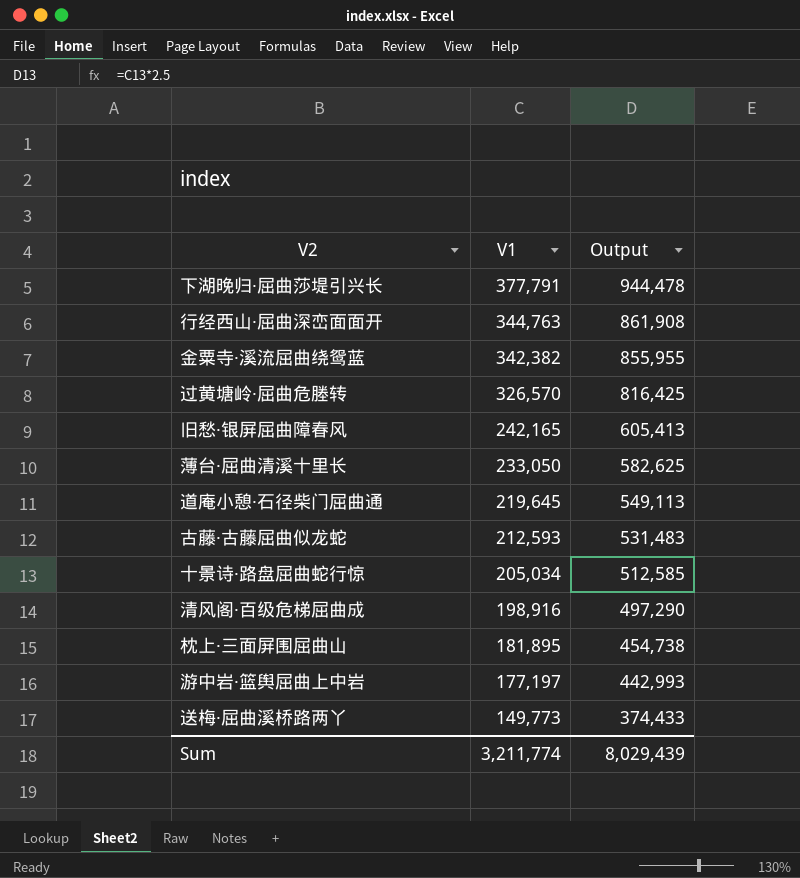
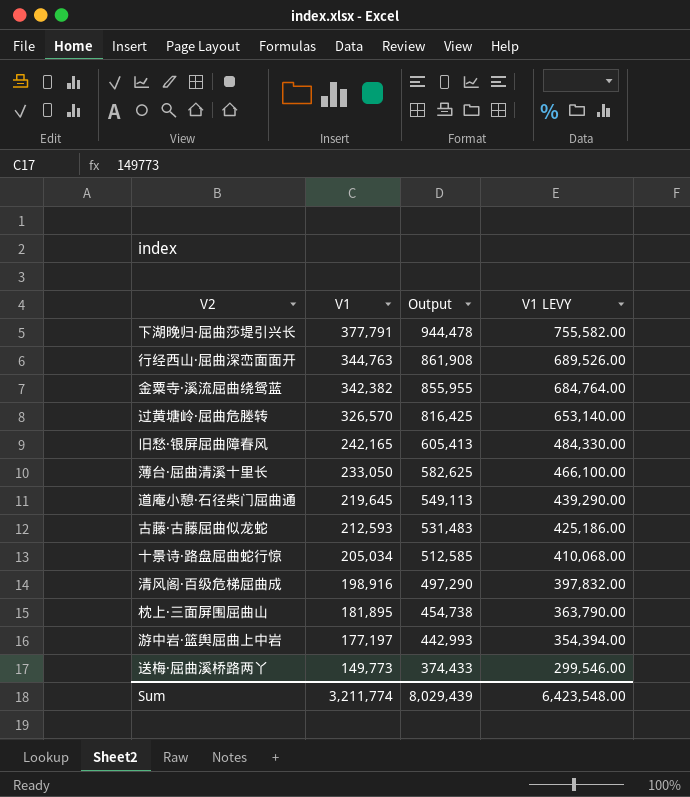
column V1 LEVY | formula: none -> [V1] * 2

